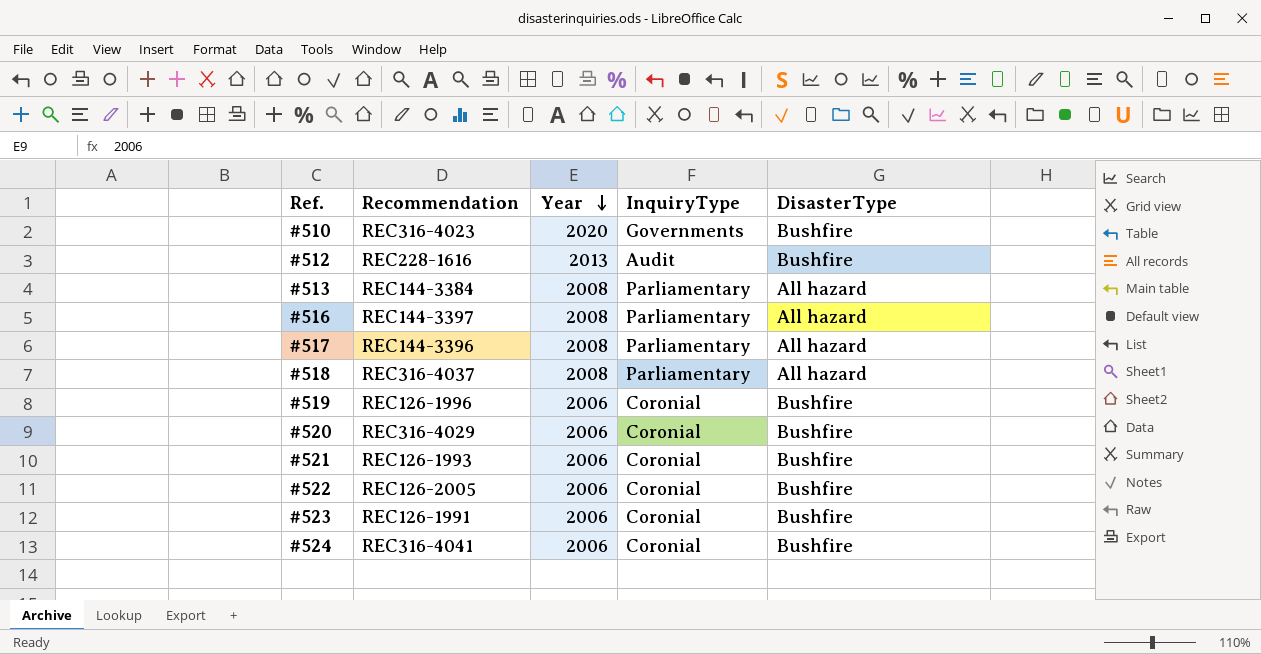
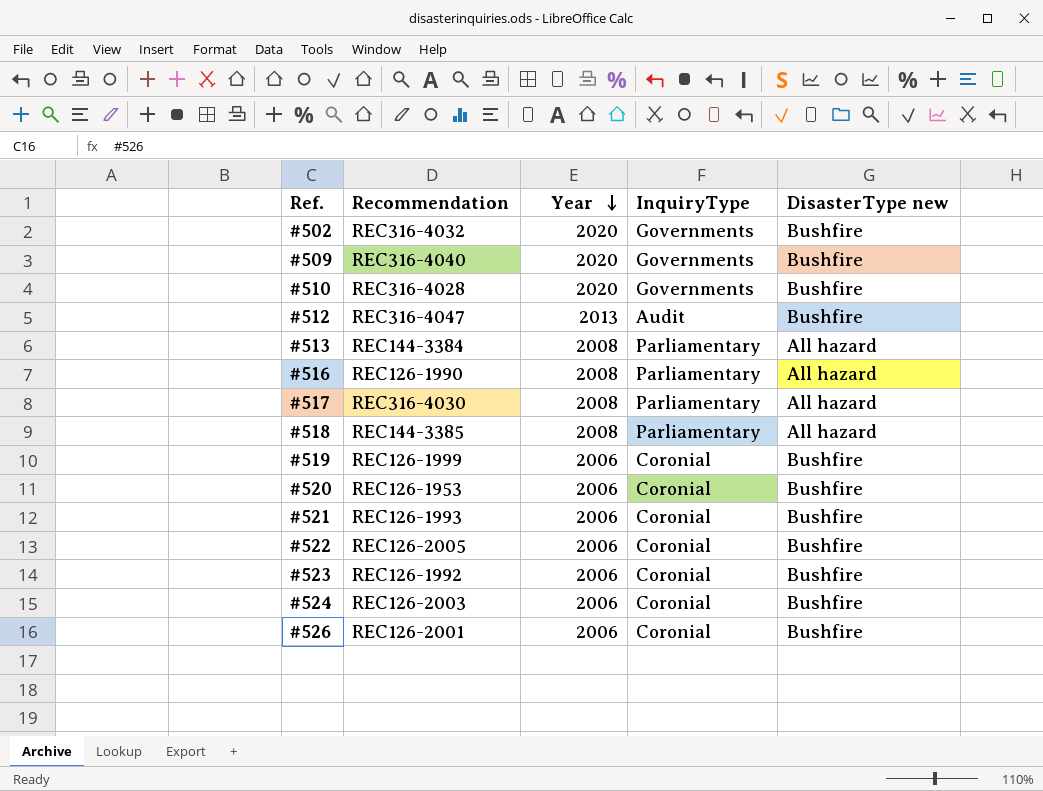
column name: DisasterType -> DisasterType new
row #502: none -> REC316-4032 | 2020 | Governments | Bushfire
row #509: none -> REC316-4040 | 2020 | Governments | Bushfire
#510 | Recommendation: REC316-4023 -> REC316-4028
#512 | Recommendation: REC228-1616 -> REC316-4047
#516 | Recommendation: REC144-3397 -> REC126-1990
#517 | Recommendation: REC144-3396 -> REC316-4030
#518 | Recommendation: REC316-4037 -> REC144-3385
#519 | Recommendation: REC126-1996 -> REC126-1999
#520 | Recommendation: REC316-4029 -> REC126-1953
#523 | Recommendation: REC126-1991 -> REC126-1992
#524 | Recommendation: REC316-4041 -> REC126-2003
row #526: none -> REC126-2001 | 2006 | Coronial | Bushfire

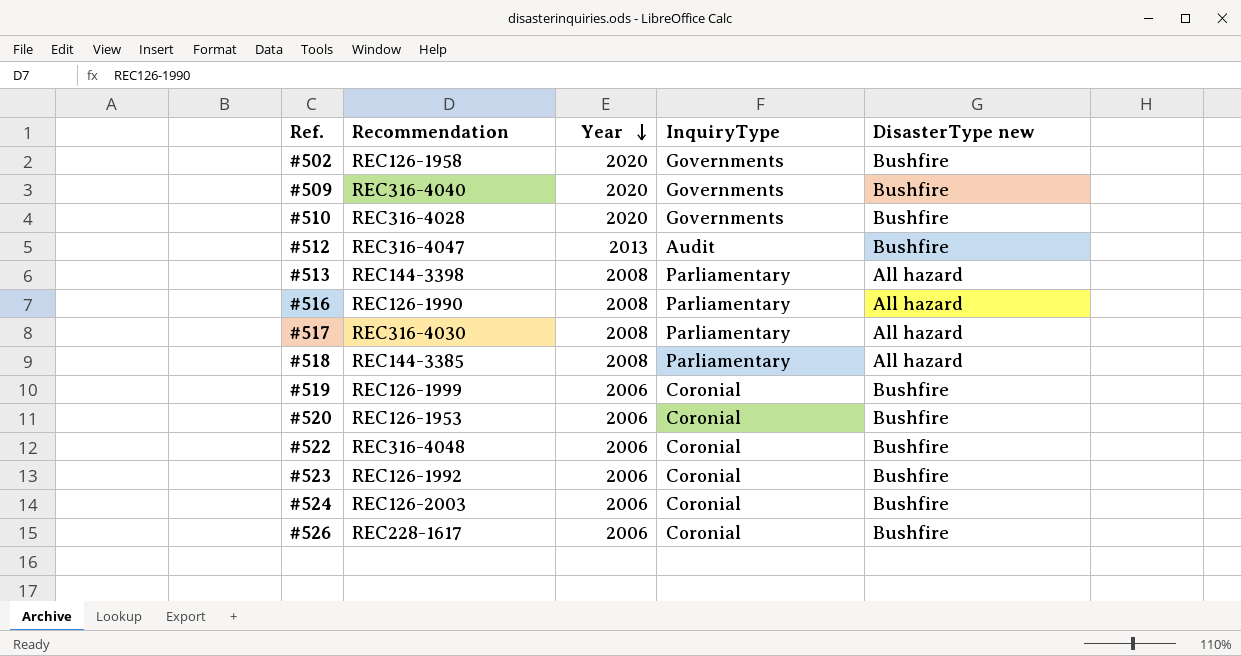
row #521: REC126-1993 | 2006 | Coronial | Bushfire -> none
#502 | Recommendation: REC316-4032 -> REC126-1958
#513 | Recommendation: REC144-3384 -> REC144-3398
#522 | Recommendation: REC126-2005 -> REC316-4048
#526 | Recommendation: REC126-2001 -> REC228-1617

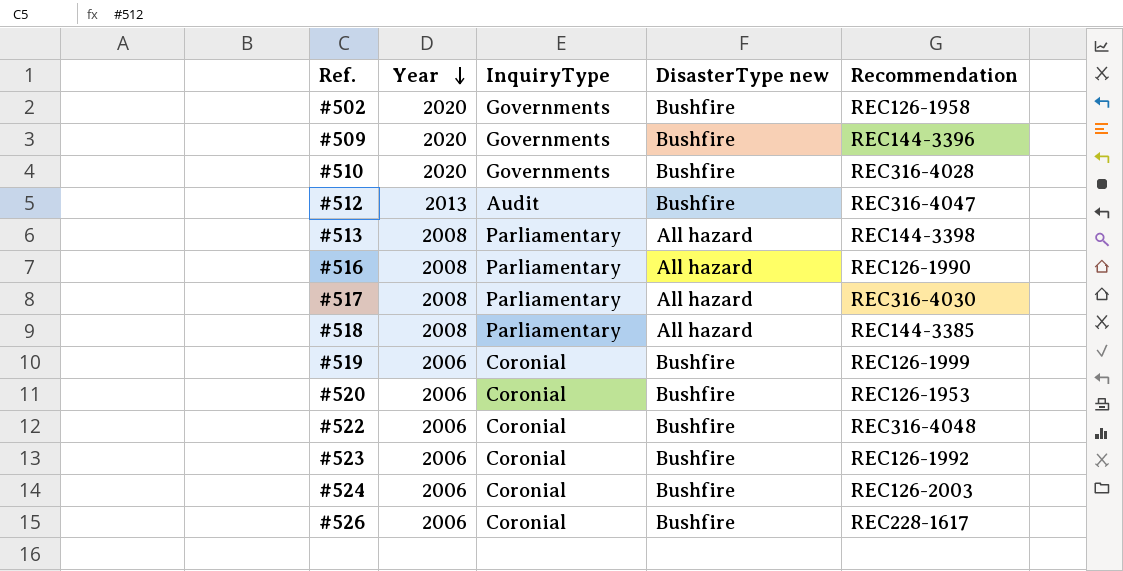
column Recommendation | position: 2 -> 5
#509 | Recommendation: REC316-4040 -> REC144-3396

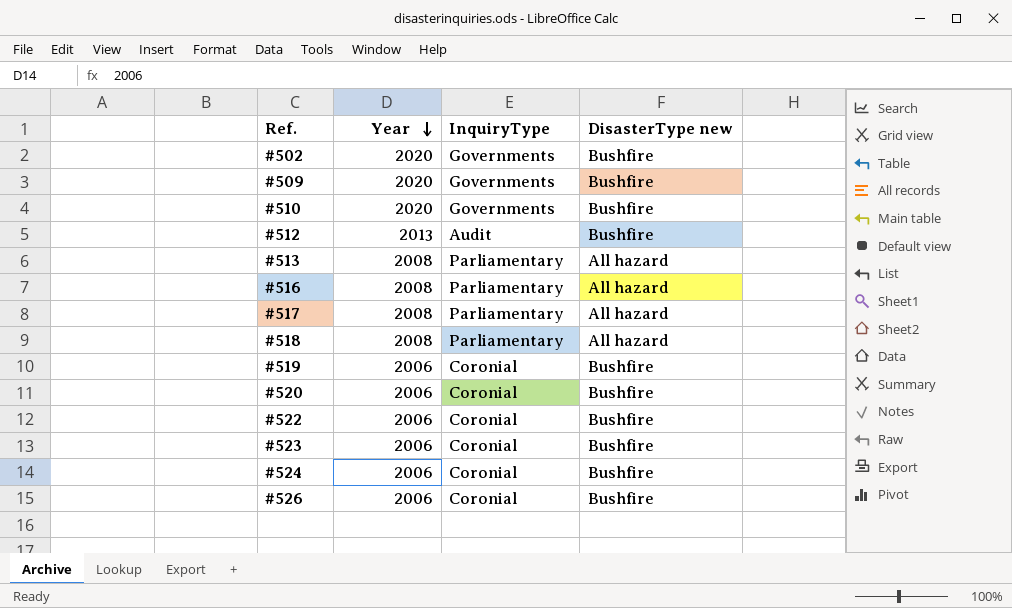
column Recommendation | position: 5 -> none

